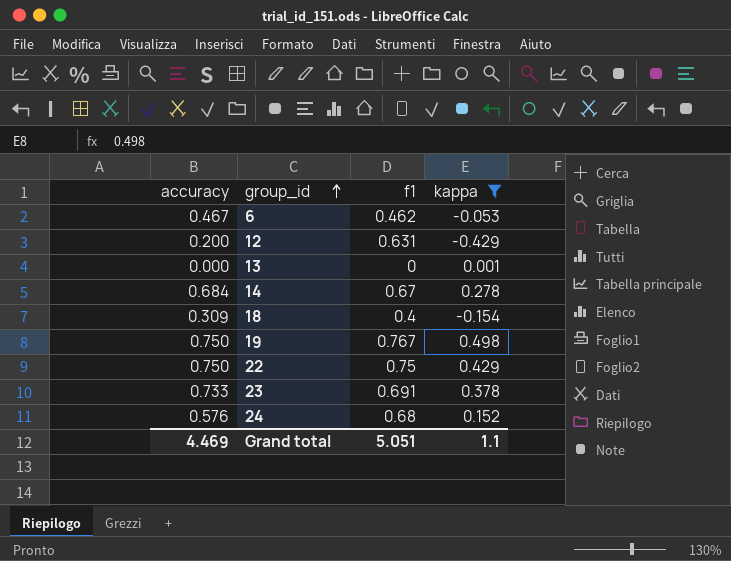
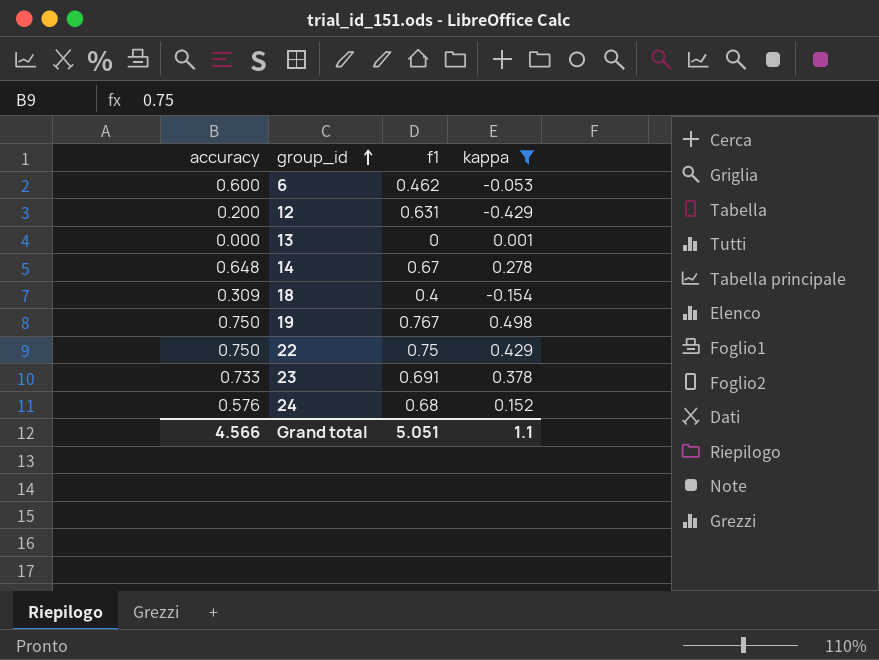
6 | accuracy: 0.467 -> 0.600
14 | accuracy: 0.684 -> 0.648
Grand total | accuracy: 4.469 -> 4.566

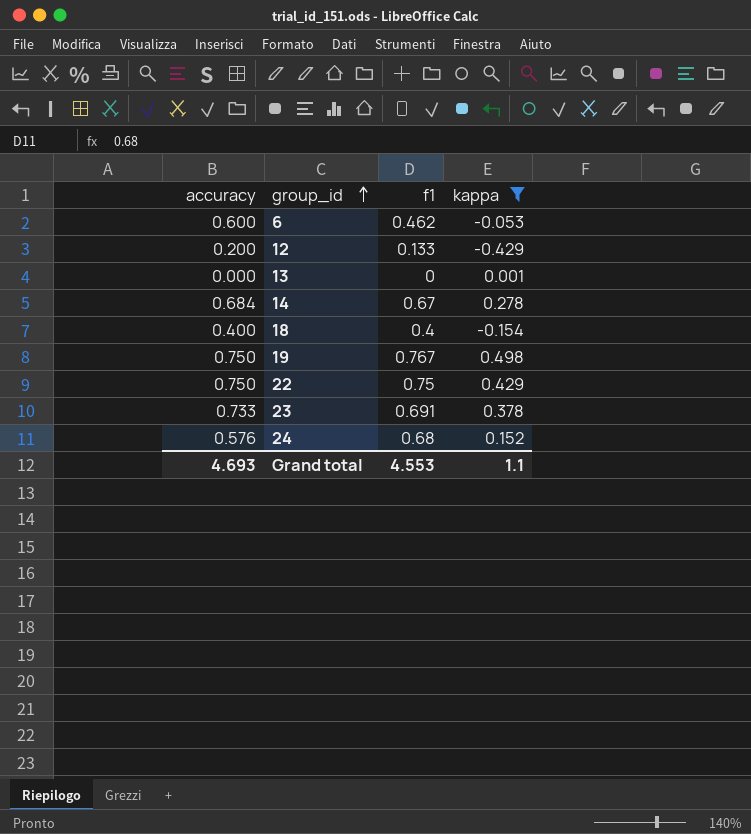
12 | f1: 0.631 -> 0.133
14 | accuracy: 0.648 -> 0.684
18 | accuracy: 0.309 -> 0.400
Grand total | accuracy: 4.566 -> 4.693
Grand total | f1: 5.051 -> 4.553

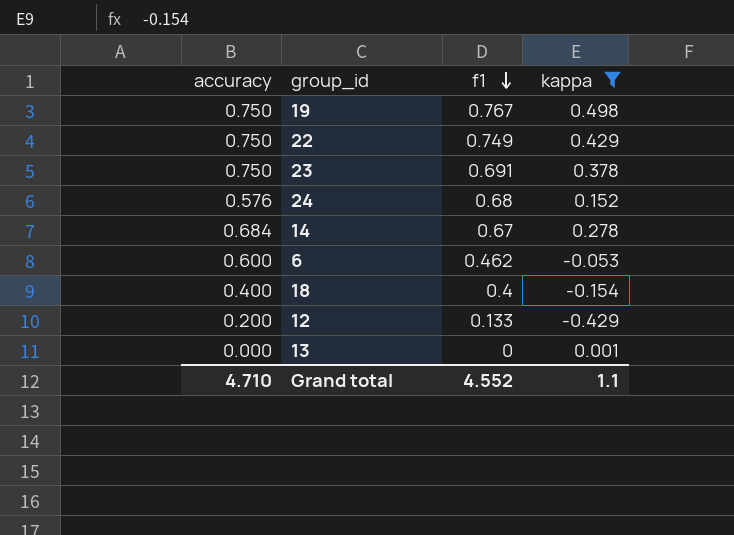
row order: group_id ascending -> f1 descending
22 | f1: 0.75 -> 0.749
23 | accuracy: 0.733 -> 0.750
Grand total | accuracy: 4.693 -> 4.710
Grand total | f1: 4.553 -> 4.552

